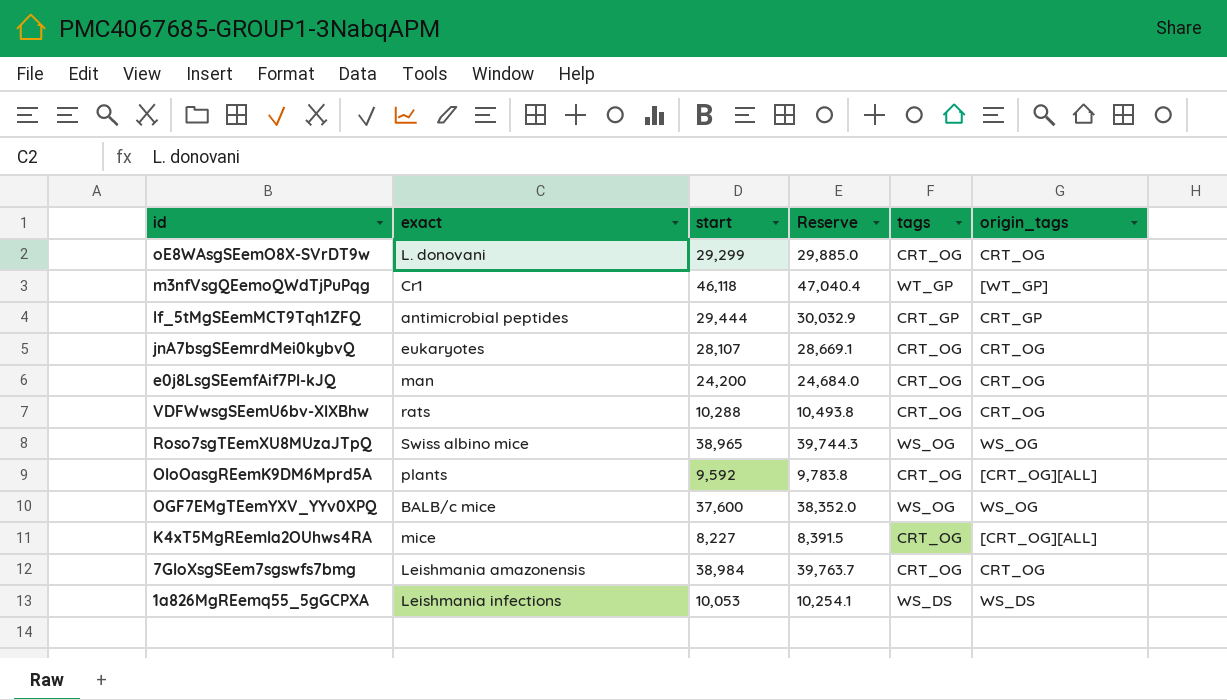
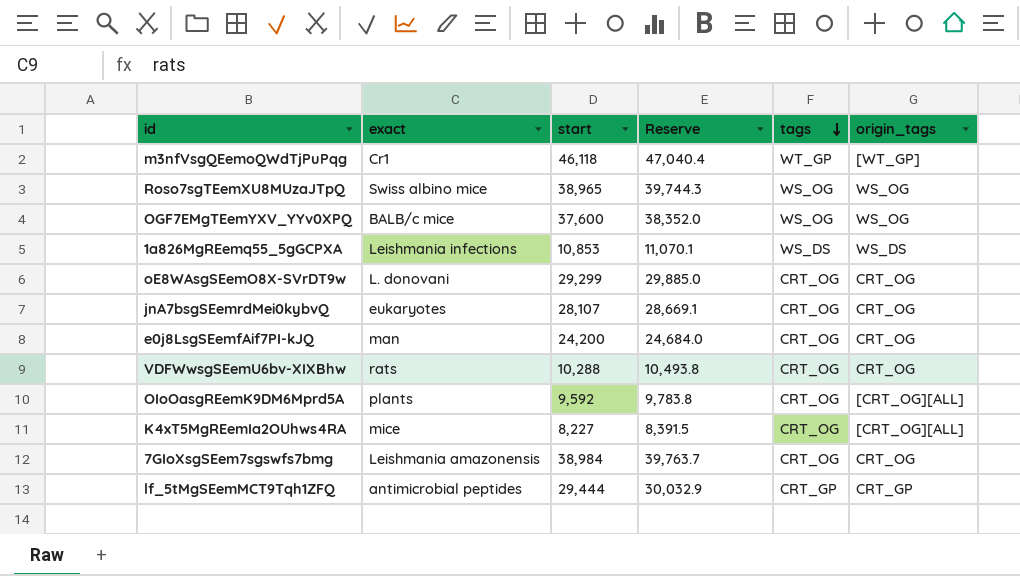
row order: none -> tags descending
1a826MgREemq55_5gGCPXA | start: 10,053 -> 10,853
1a826MgREemq55_5gGCPXA | Reserve: 10,254.1 -> 11,070.1

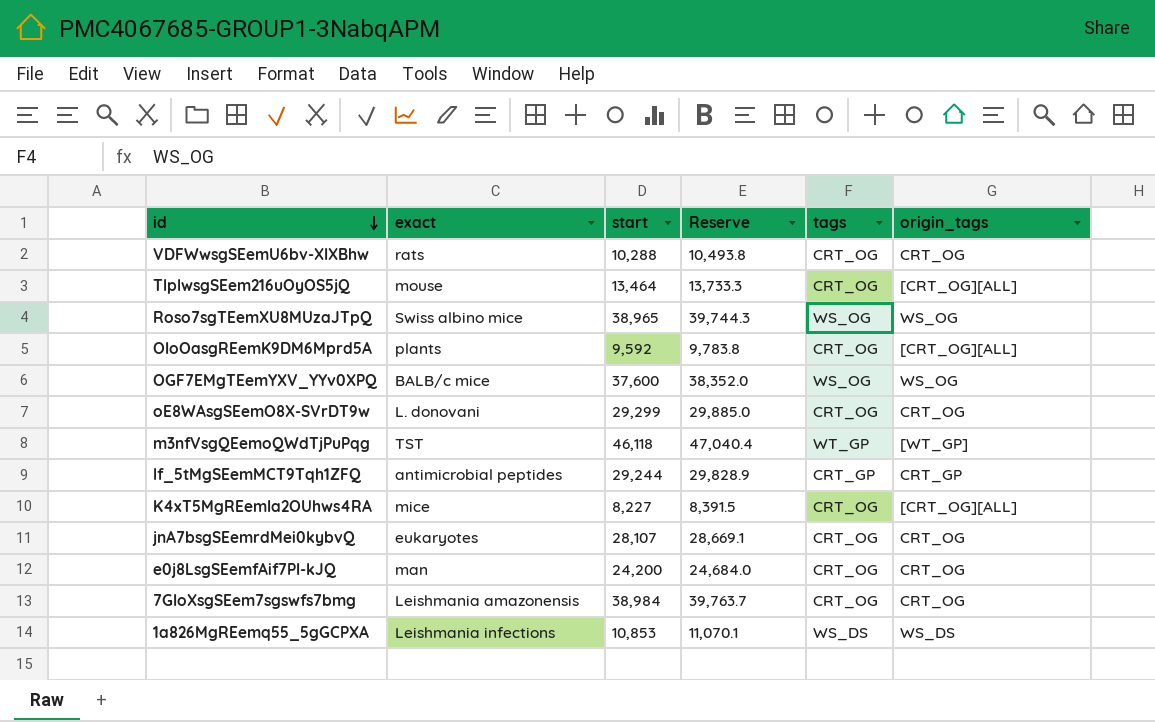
row order: tags descending -> id descending
row TlplwsgSEem216uOyOS5jQ: none -> mouse | 13,464 | 13,733.3 | CRT_OG | [CRT_OG][ALL]
m3nfVsgQEemoQWdTjPuPqg | exact: Cr1 -> TST
lf_5tMgSEemMCT9Tqh1ZFQ | start: 29,444 -> 29,244
lf_5tMgSEemMCT9Tqh1ZFQ | Reserve: 30,032.9 -> 29,828.9

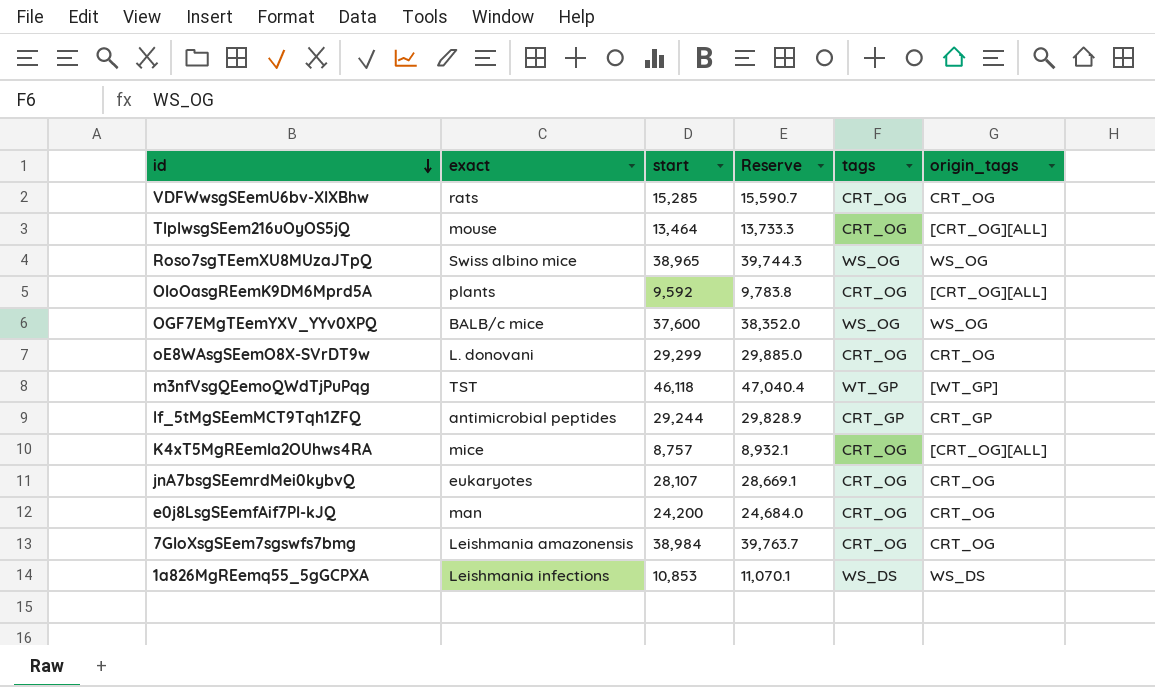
VDFWwsgSEemU6bv-XIXBhw | start: 10,288 -> 15,285
VDFWwsgSEemU6bv-XIXBhw | Reserve: 10,493.8 -> 15,590.7
K4xT5MgREemIa2OUhws4RA | start: 8,227 -> 8,757
K4xT5MgREemIa2OUhws4RA | Reserve: 8,391.5 -> 8,932.1

